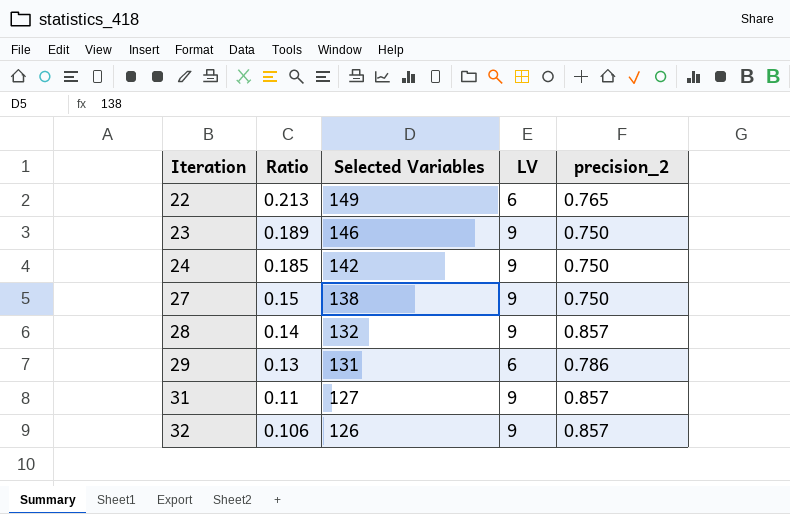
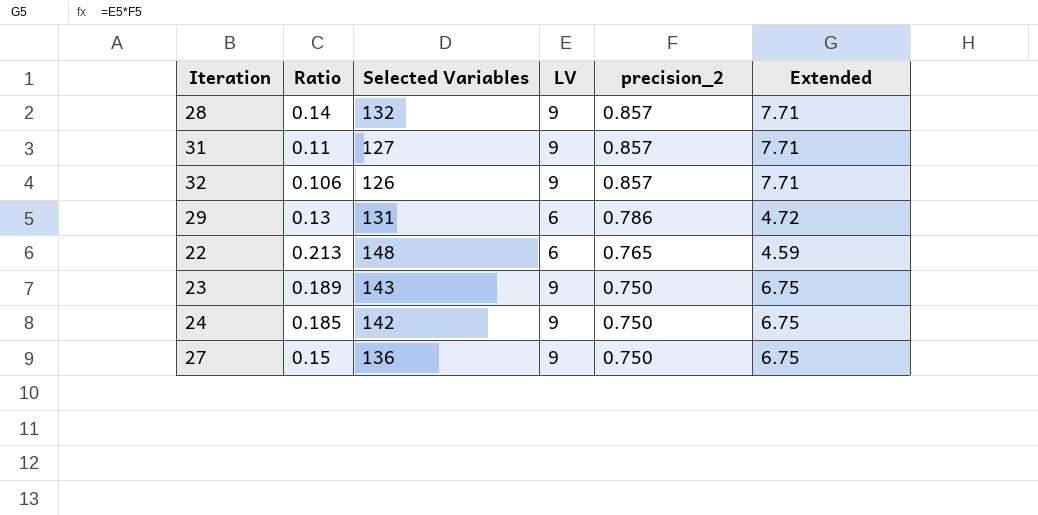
row order: Iteration ascending -> precision_2 descending
column Extended | formula: none -> [LV] * [precision_2]
22 | Selected Variables: 149 -> 148
23 | Selected Variables: 146 -> 143
27 | Selected Variables: 138 -> 136

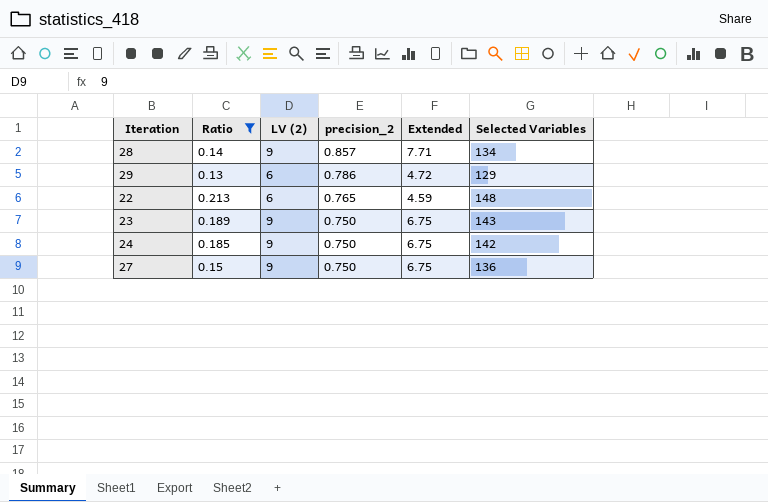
filter: none -> Ratio >= 0.13
column name: LV -> LV (2)
column Selected Variables | position: 3 -> 6
28 | Selected Variables: 132 -> 134
29 | Selected Variables: 131 -> 129

